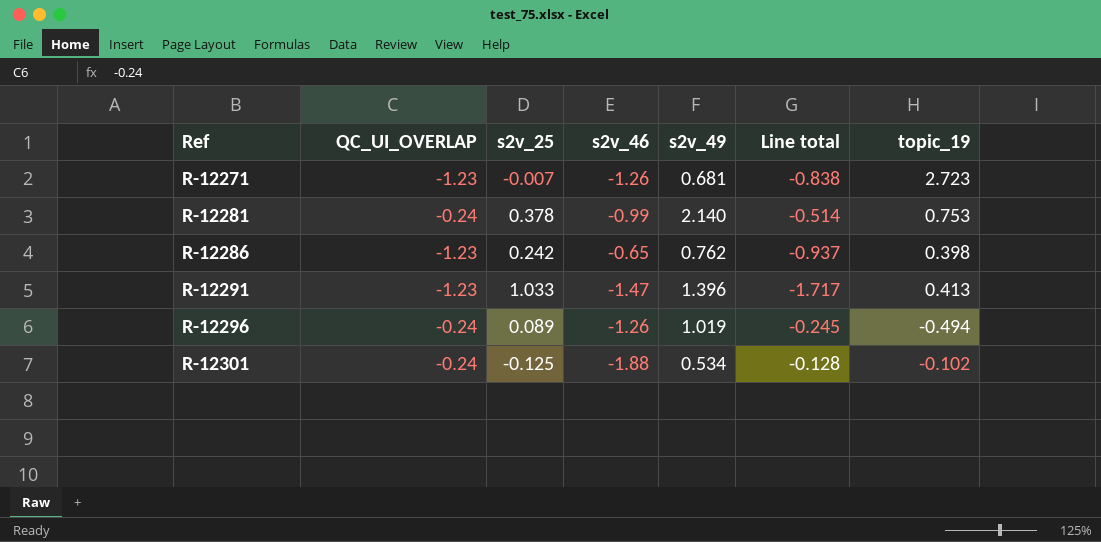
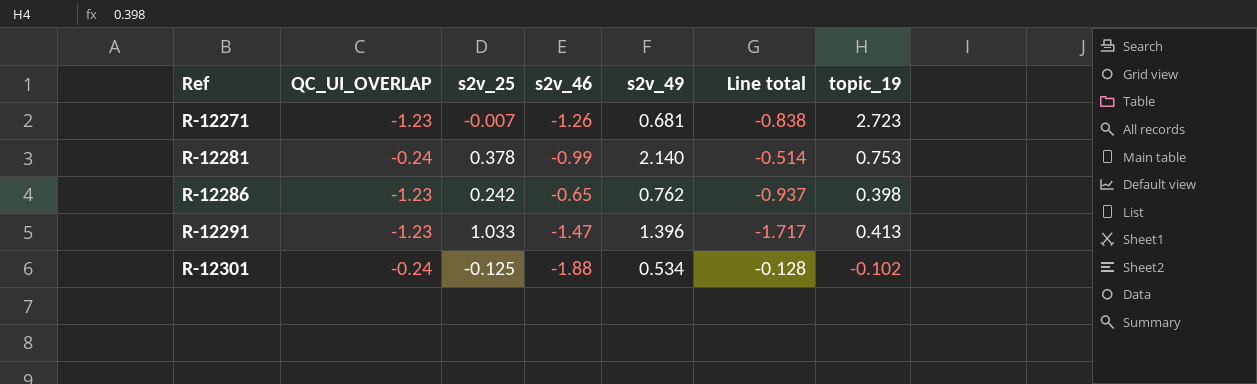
row R-12296: -0.24 | 0.089 | -1.26 | 1.019 | -0.245 | -0.494 -> none

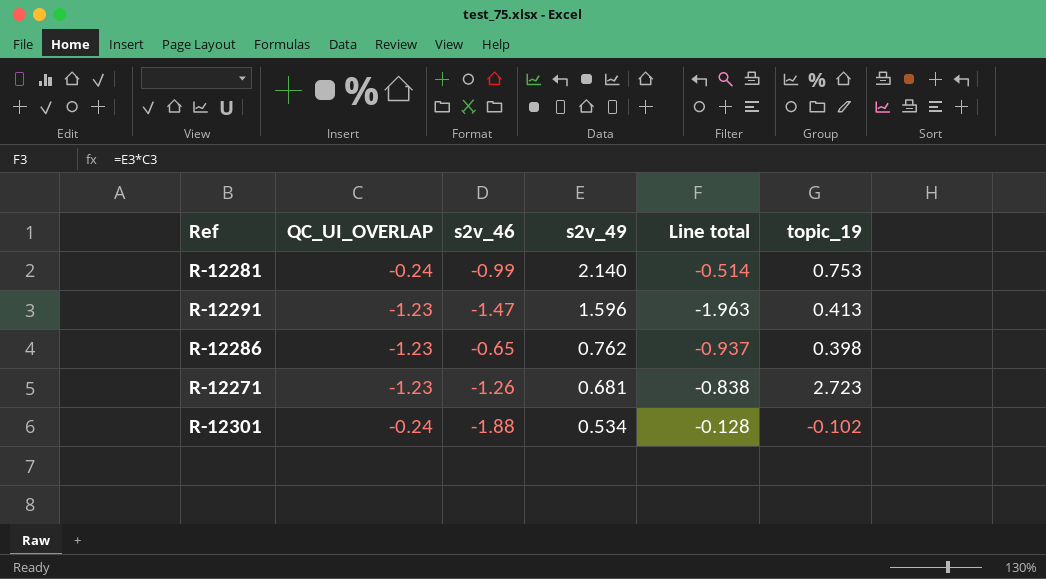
row order: Ref ascending -> s2v_49 descending
column s2v_25 | position: 3 -> none
R-12291 | s2v_49: 1.396 -> 1.596
R-12291 | Line total: -1.717 -> -1.963

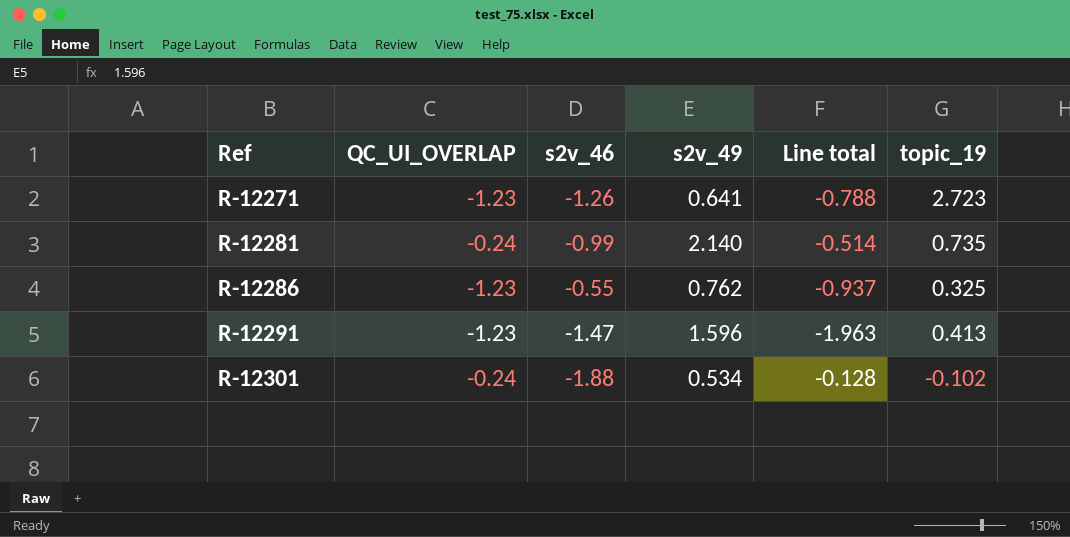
row order: s2v_49 descending -> Ref ascending
R-12271 | s2v_49: 0.681 -> 0.641
R-12271 | Line total: -0.838 -> -0.788
R-12281 | topic_19: 0.753 -> 0.735
R-12286 | s2v_46: -0.65 -> -0.55
R-12286 | topic_19: 0.398 -> 0.325

